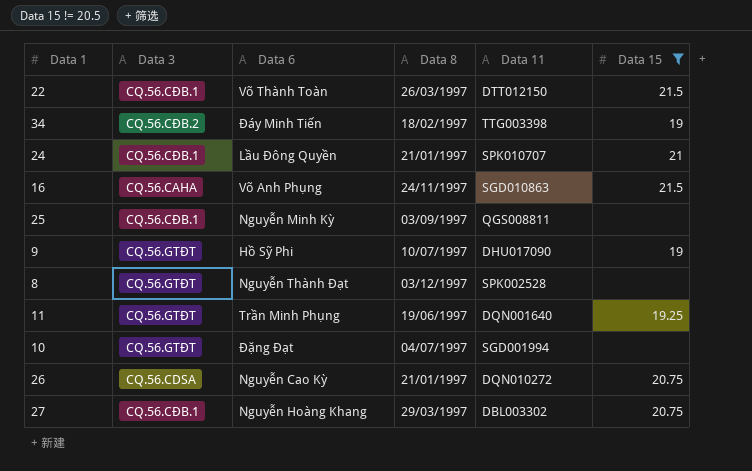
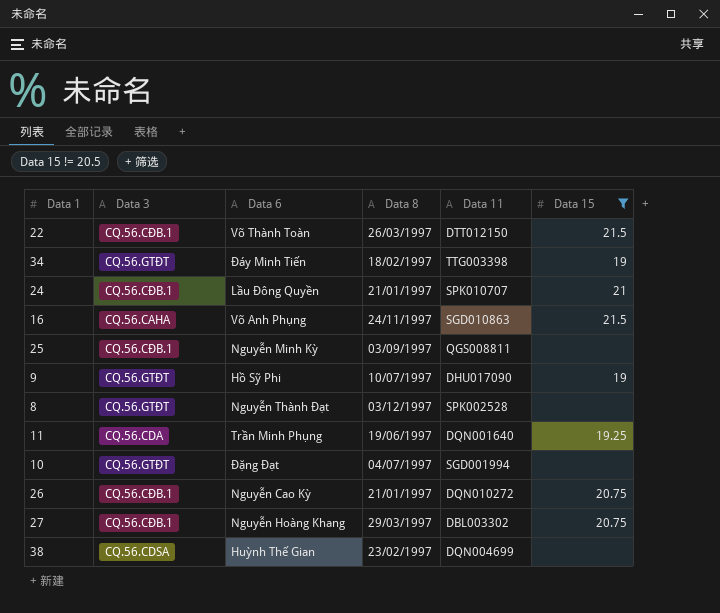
34 | Data 3: CQ.56.CĐB.2 -> CQ.56.GTĐT
11 | Data 3: CQ.56.GTĐT -> CQ.56.CDA
26 | Data 3: CQ.56.CDSA -> CQ.56.CĐB.1
row 38: none -> CQ.56.CDSA | Huỳnh Thế Gian | 23/02/1997 | DQN004699 | none

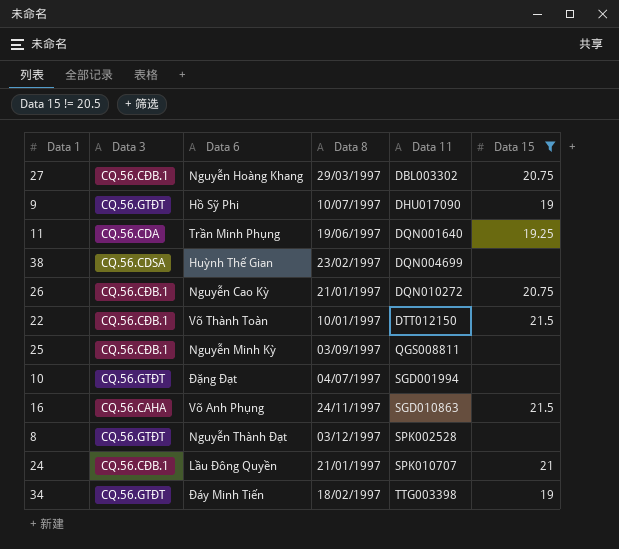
row order: none -> Data 11 ascending
22 | Data 8: 26/03/1997 -> 10/01/1997

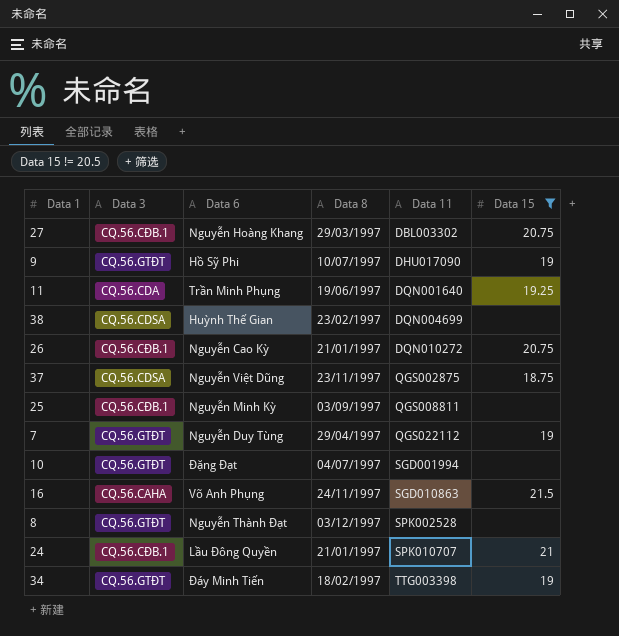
row 22: CQ.56.CĐB.1 | Võ Thành Toàn | 10/01/1997 | DTT012150 | 21.5 -> none
row 37: none -> CQ.56.CDSA | Nguyễn Việt Dũng | 23/11/1997 | QGS002875 | 18.75
row 7: none -> CQ.56.GTĐT | Nguyễn Duy Tùng | 29/04/1997 | QGS022112 | 19

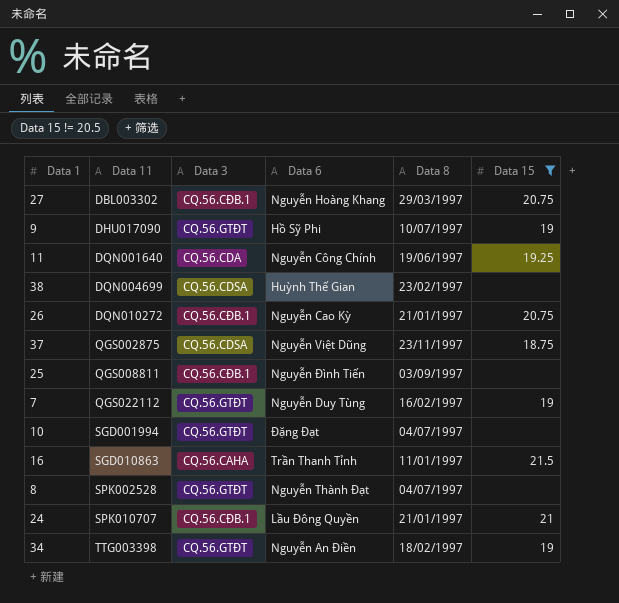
column Data 11 | position: 5 -> 2
11 | Data 6: Trần Minh Phụng -> Nguyễn Công Chính
25 | Data 6: Nguyễn Minh Kỳ -> Nguyễn Đình Tiến
7 | Data 8: 29/04/1997 -> 16/02/1997
16 | Data 6: Võ Anh Phụng -> Trần Thanh Tỉnh
16 | Data 8: 24/11/1997 -> 11/01/1997
8 | Data 8: 03/12/1997 -> 04/07/1997
34 | Data 6: Đáy Minh Tiến -> Nguyễn An Điền

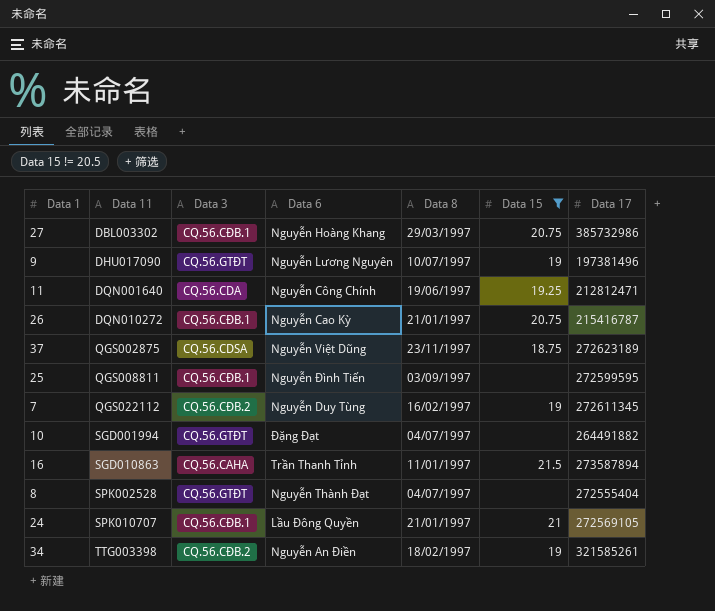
column Data 17 | position: none -> 7
row 38: DQN004699 | CQ.56.CDSA | Huỳnh Thế Gian | 23/02/1997 | none -> none
9 | Data 6: Hồ Sỹ Phi -> Nguyễn Lương Nguyên
7 | Data 3: CQ.56.GTĐT -> CQ.56.CĐB.2
34 | Data 3: CQ.56.GTĐT -> CQ.56.CĐB.2

